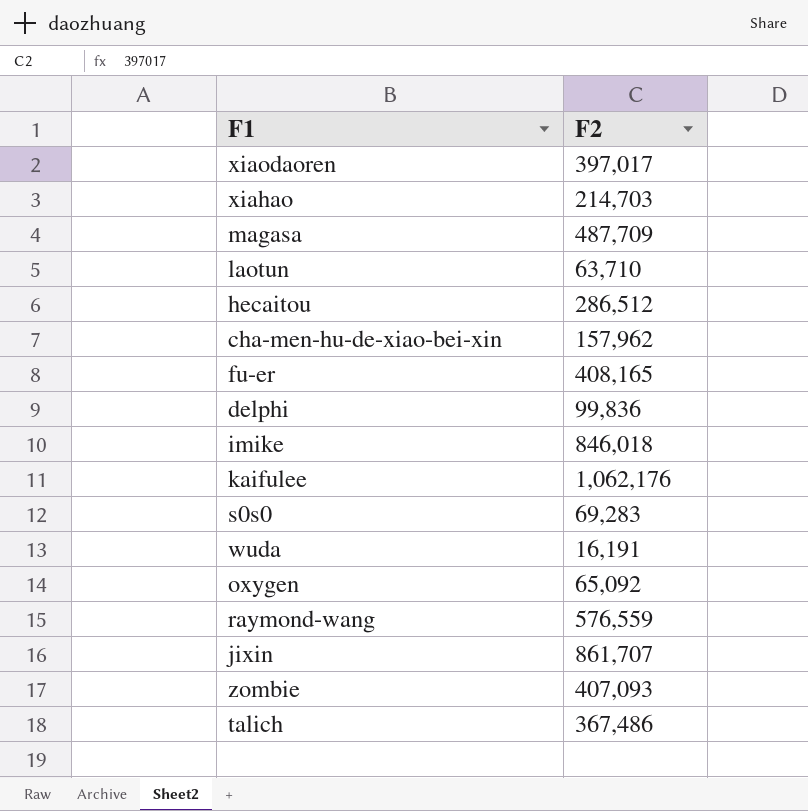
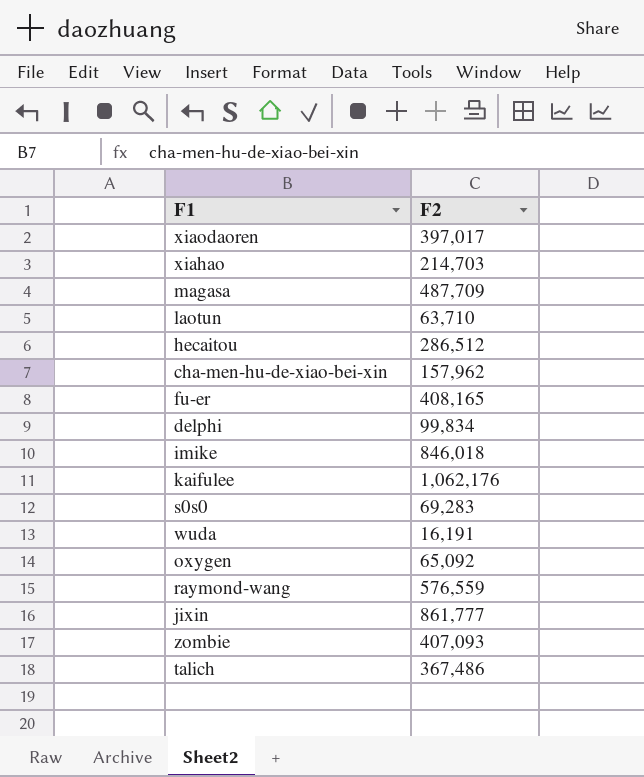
delphi | F2: 99,836 -> 99,834
jixin | F2: 861,707 -> 861,777

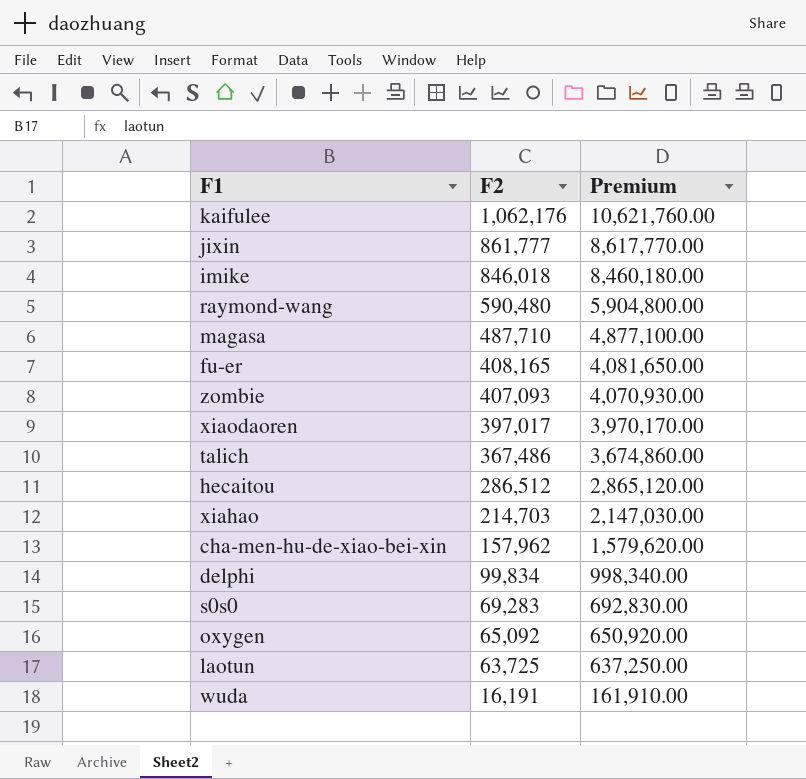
row order: none -> F2 descending
column Premium | formula: none -> [F2] * 10
raymond-wang | F2: 576,559 -> 590,480
magasa | F2: 487,709 -> 487,710
laotun | F2: 63,710 -> 63,725

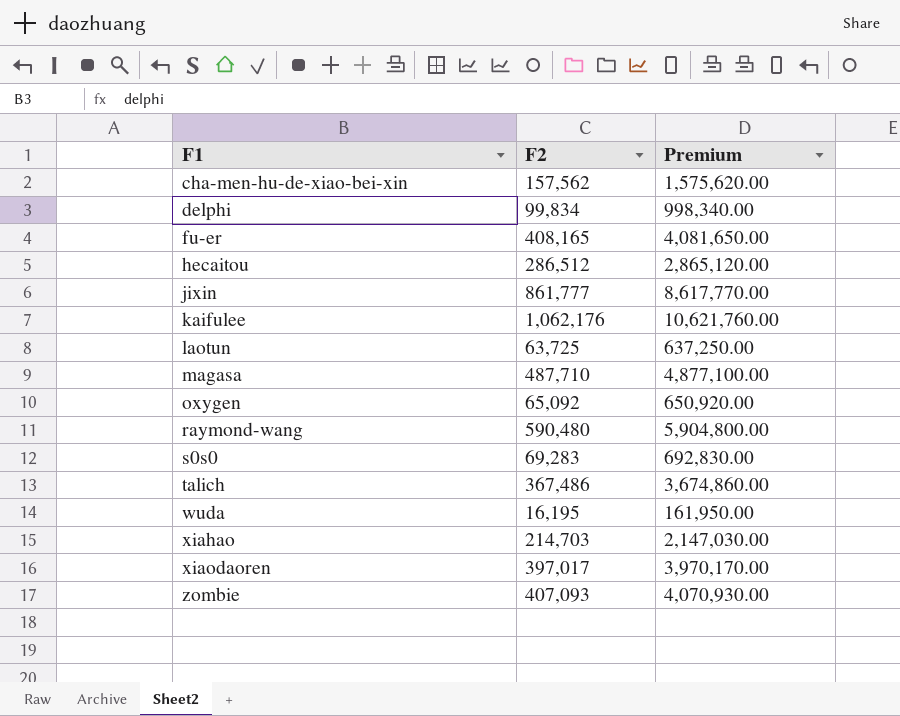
row order: F2 descending -> F1 ascending
row imike: 846,018 | 8,460,180.00 -> none
cha-men-hu-de-xiao-bei-xin | F2: 157,962 -> 157,562
cha-men-hu-de-xiao-bei-xin | Premium: 1,579,620.00 -> 1,575,620.00
wuda | F2: 16,191 -> 16,195
wuda | Premium: 161,910.00 -> 161,950.00

